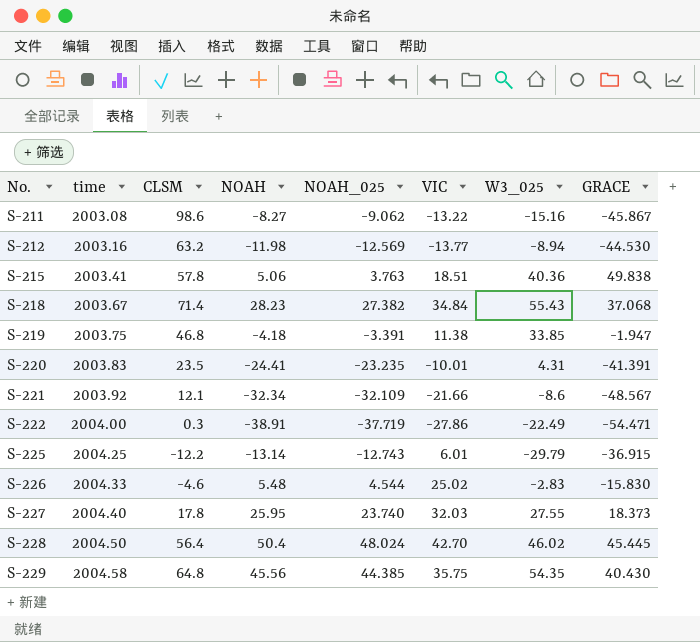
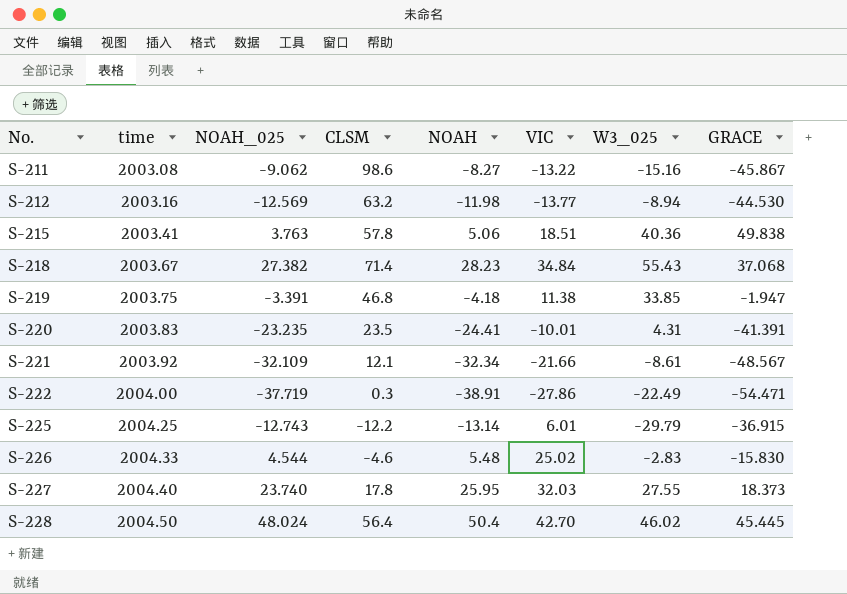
column NOAH_025 | position: 5 -> 3
row S-229: 2004.58 | 64.8 | 45.56 | 44.385 | 35.75 | 54.35 | 40.430 -> none
S-221 | W3_025: -8.6 -> -8.61

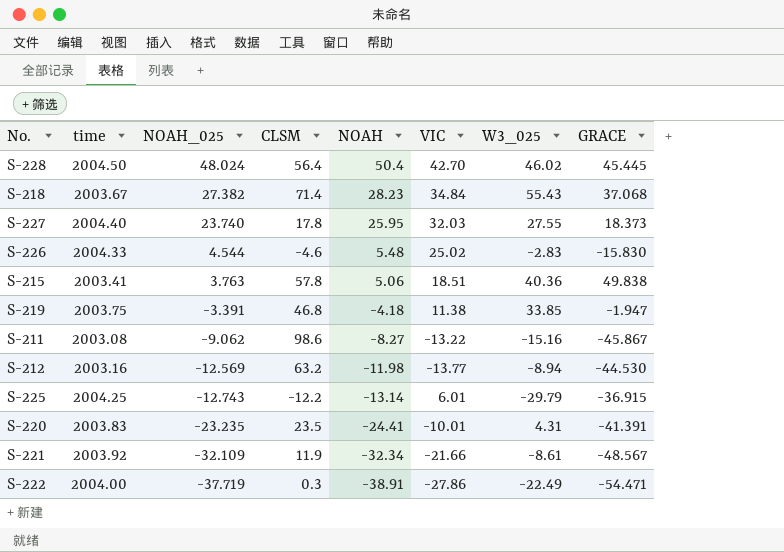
row order: No. ascending -> NOAH_025 descending
S-221 | CLSM: 12.1 -> 11.9

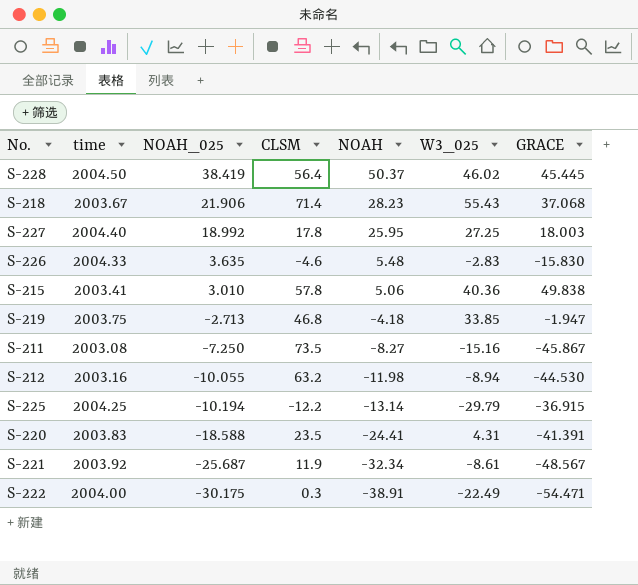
column VIC | position: 6 -> none
S-228 | NOAH_025: 48.024 -> 38.419
S-228 | NOAH: 50.4 -> 50.37
S-218 | NOAH_025: 27.382 -> 21.906
S-227 | NOAH_025: 23.740 -> 18.992
S-227 | W3_025: 27.55 -> 27.25
S-227 | GRACE: 18.373 -> 18.003
S-226 | NOAH_025: 4.544 -> 3.635
S-215 | NOAH_025: 3.763 -> 3.010
S-219 | NOAH_025: -3.391 -> -2.713
S-211 | NOAH_025: -9.062 -> -7.250
S-211 | CLSM: 98.6 -> 73.5
S-212 | NOAH_025: -12.569 -> -10.055
S-225 | NOAH_025: -12.743 -> -10.194
S-220 | NOAH_025: -23.235 -> -18.588
S-221 | NOAH_025: -32.109 -> -25.687
S-222 | NOAH_025: -37.719 -> -30.175

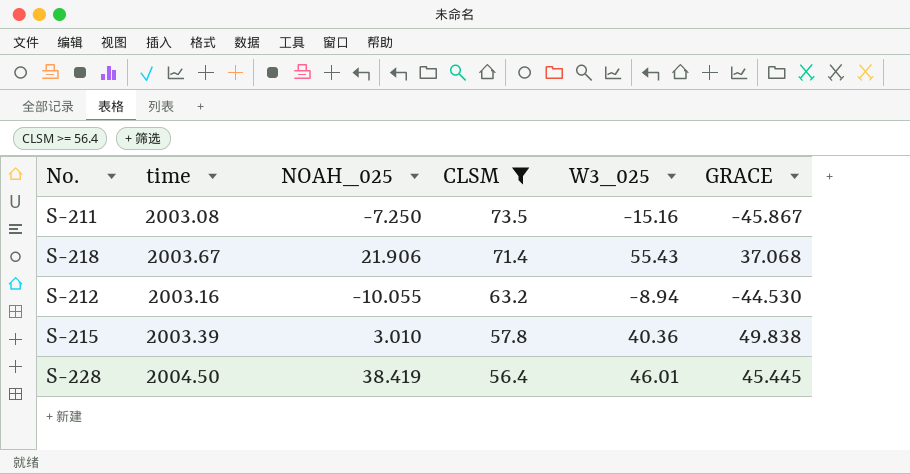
filter: none -> CLSM >= 56.4
row order: NOAH_025 descending -> CLSM descending
column NOAH | position: 5 -> none
S-215 | time: 2003.41 -> 2003.39
S-228 | W3_025: 46.02 -> 46.01

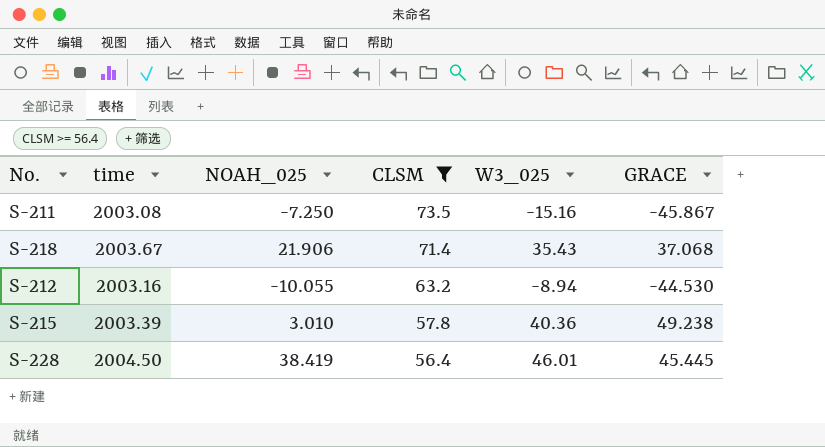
S-218 | W3_025: 55.43 -> 35.43
S-215 | GRACE: 49.838 -> 49.238

